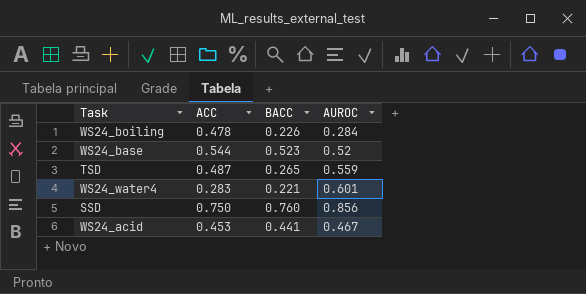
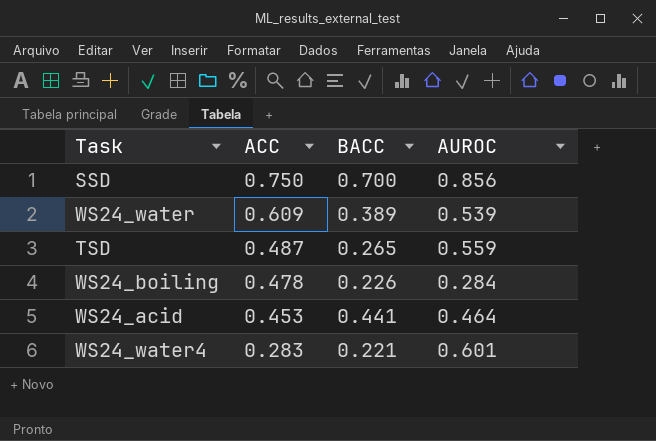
row order: none -> ACC descending
row WS24_base: 0.544 | 0.523 | 0.52 -> none
SSD | BACC: 0.760 -> 0.700
row WS24_water: none -> 0.609 | 0.389 | 0.539
WS24_acid | AUROC: 0.467 -> 0.464

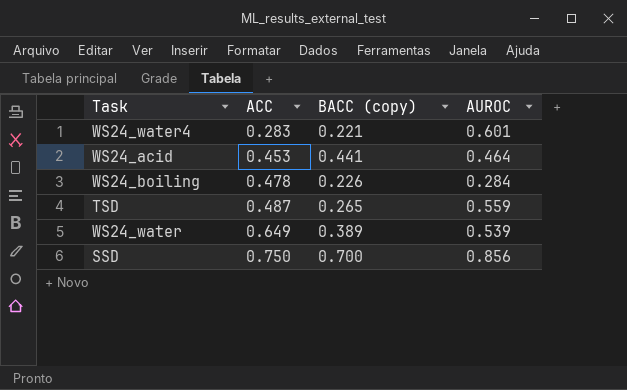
row order: ACC descending -> ACC ascending
column name: BACC -> BACC (copy)
WS24_water | ACC: 0.609 -> 0.649

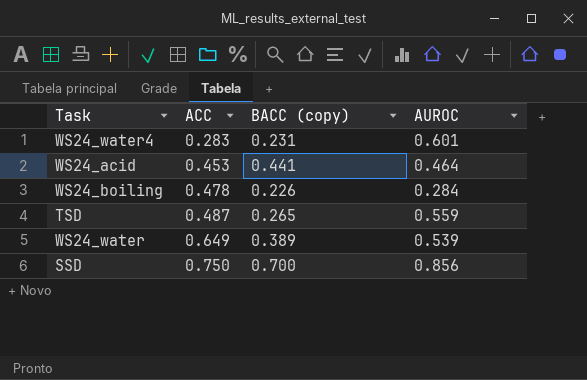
WS24_water4 | BACC (copy): 0.221 -> 0.231

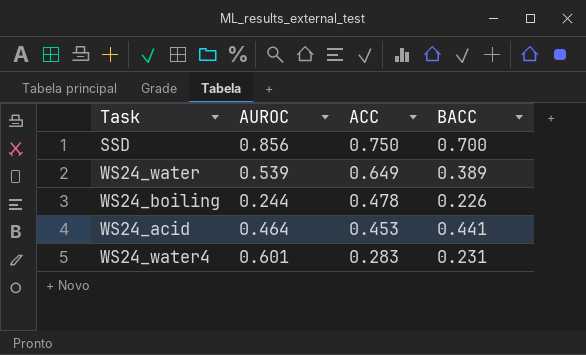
row order: ACC ascending -> ACC descending
column AUROC | position: 4 -> 2
column name: BACC (copy) -> BACC
row TSD: 0.487 | 0.265 | 0.559 -> none
WS24_boiling | AUROC: 0.284 -> 0.244

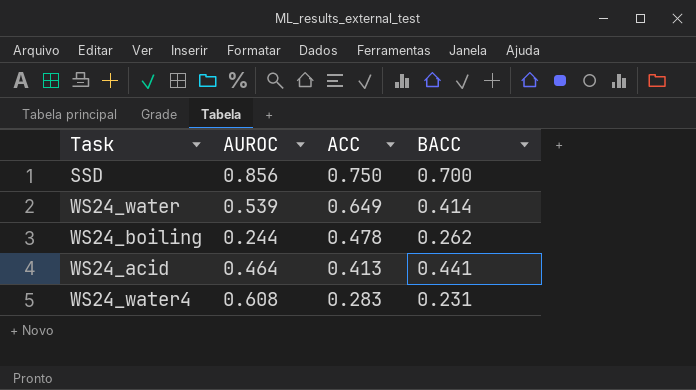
WS24_water | BACC: 0.389 -> 0.414
WS24_boiling | BACC: 0.226 -> 0.262
WS24_acid | ACC: 0.453 -> 0.413
WS24_water4 | AUROC: 0.601 -> 0.608

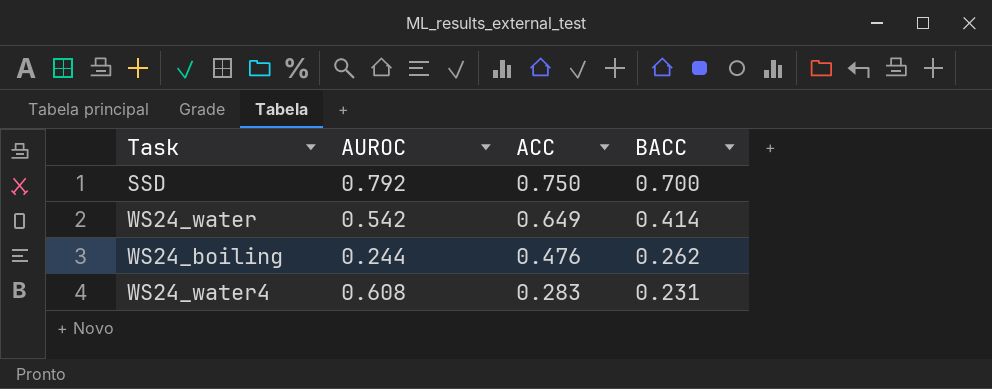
row WS24_acid: 0.464 | 0.413 | 0.441 -> none
SSD | AUROC: 0.856 -> 0.792
WS24_water | AUROC: 0.539 -> 0.542
WS24_boiling | ACC: 0.478 -> 0.476

